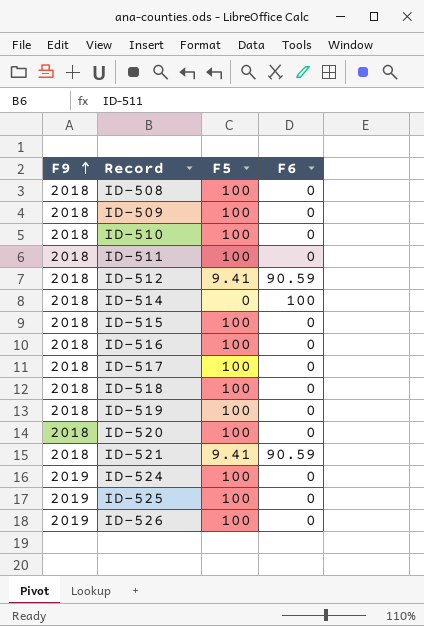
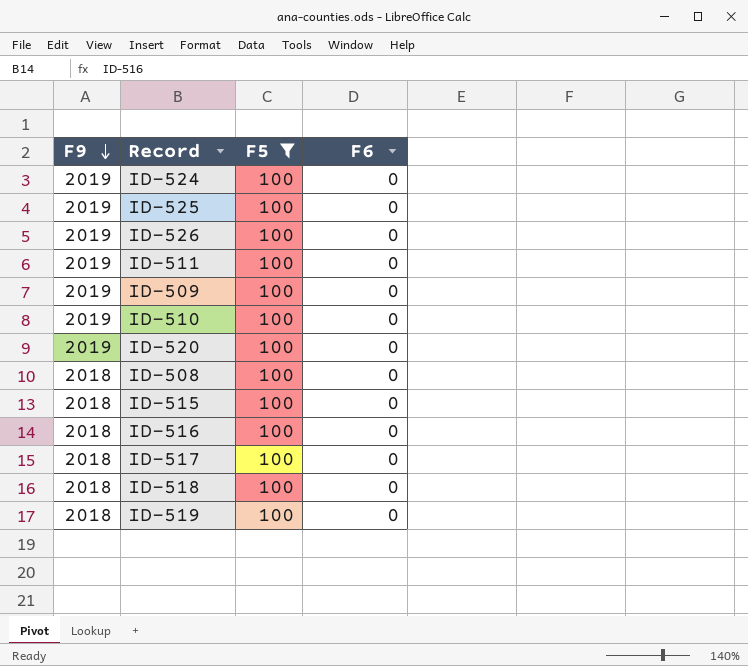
filter: none -> F5 = 100
row order: F9 ascending -> F9 descending
ID-511 | F9: 2018 -> 2019
ID-509 | F9: 2018 -> 2019
ID-510 | F9: 2018 -> 2019
ID-520 | F9: 2018 -> 2019

